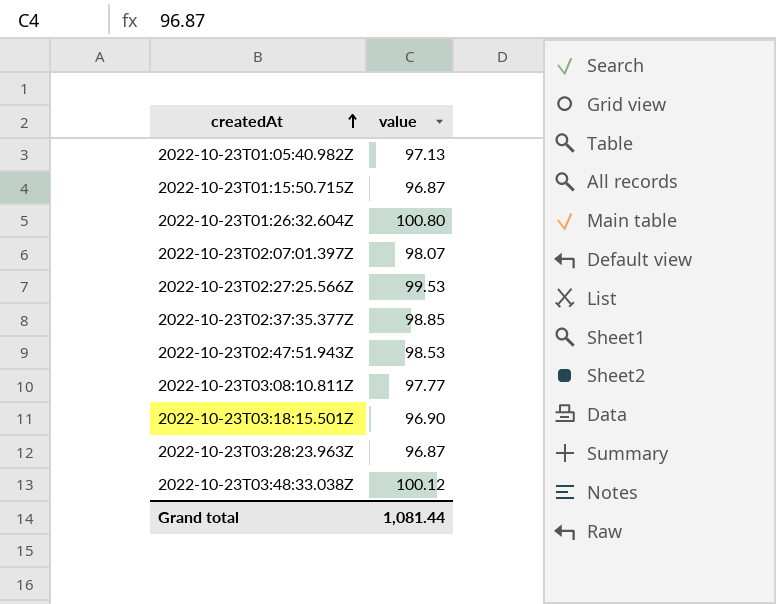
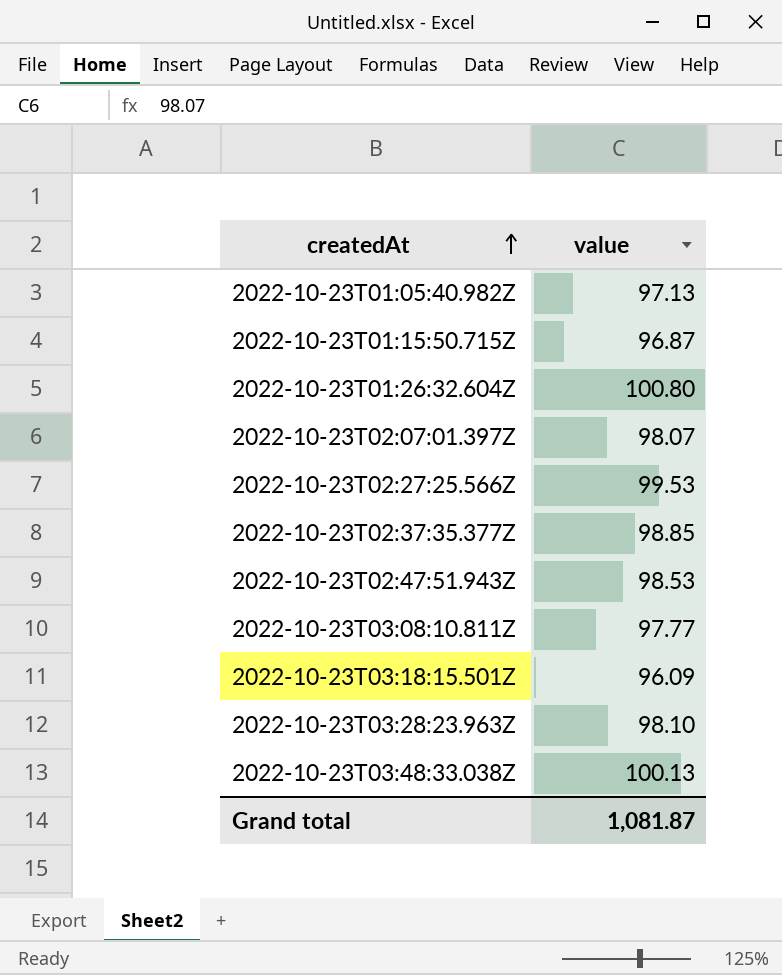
2022-10-23T03:18:15.501Z | value: 96.90 -> 96.09
2022-10-23T03:28:23.963Z | value: 96.87 -> 98.10
2022-10-23T03:48:33.038Z | value: 100.12 -> 100.13
Grand total | value: 1,081.44 -> 1,081.87

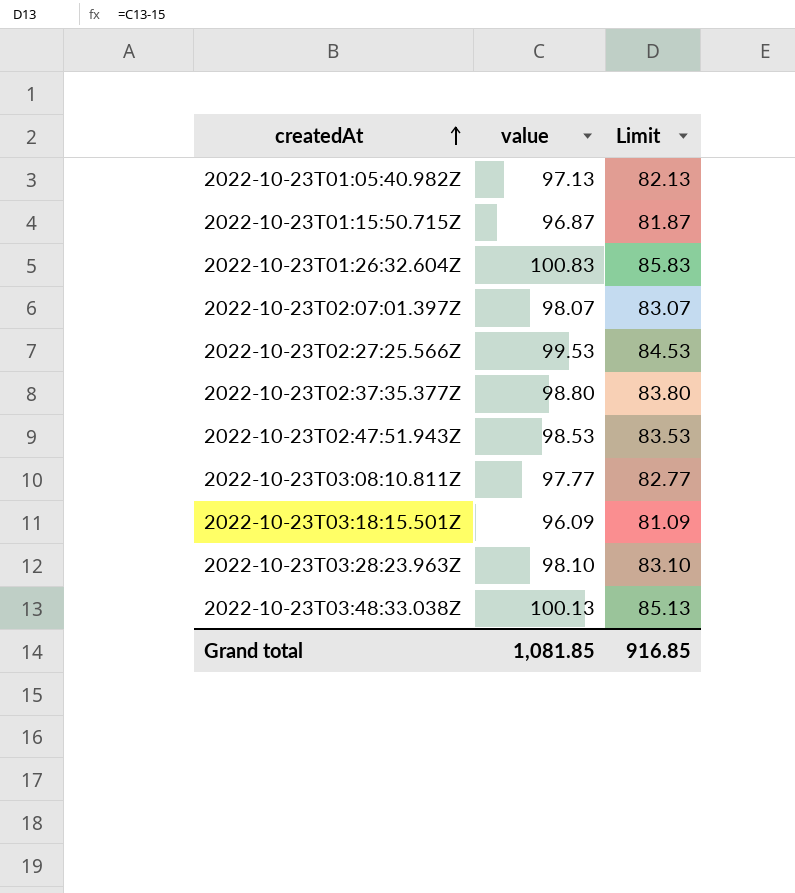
column Limit | formula: none -> [value] - 15
2022-10-23T01:26:32.604Z | value: 100.80 -> 100.83
2022-10-23T02:37:35.377Z | value: 98.85 -> 98.80
Grand total | value: 1,081.87 -> 1,081.85

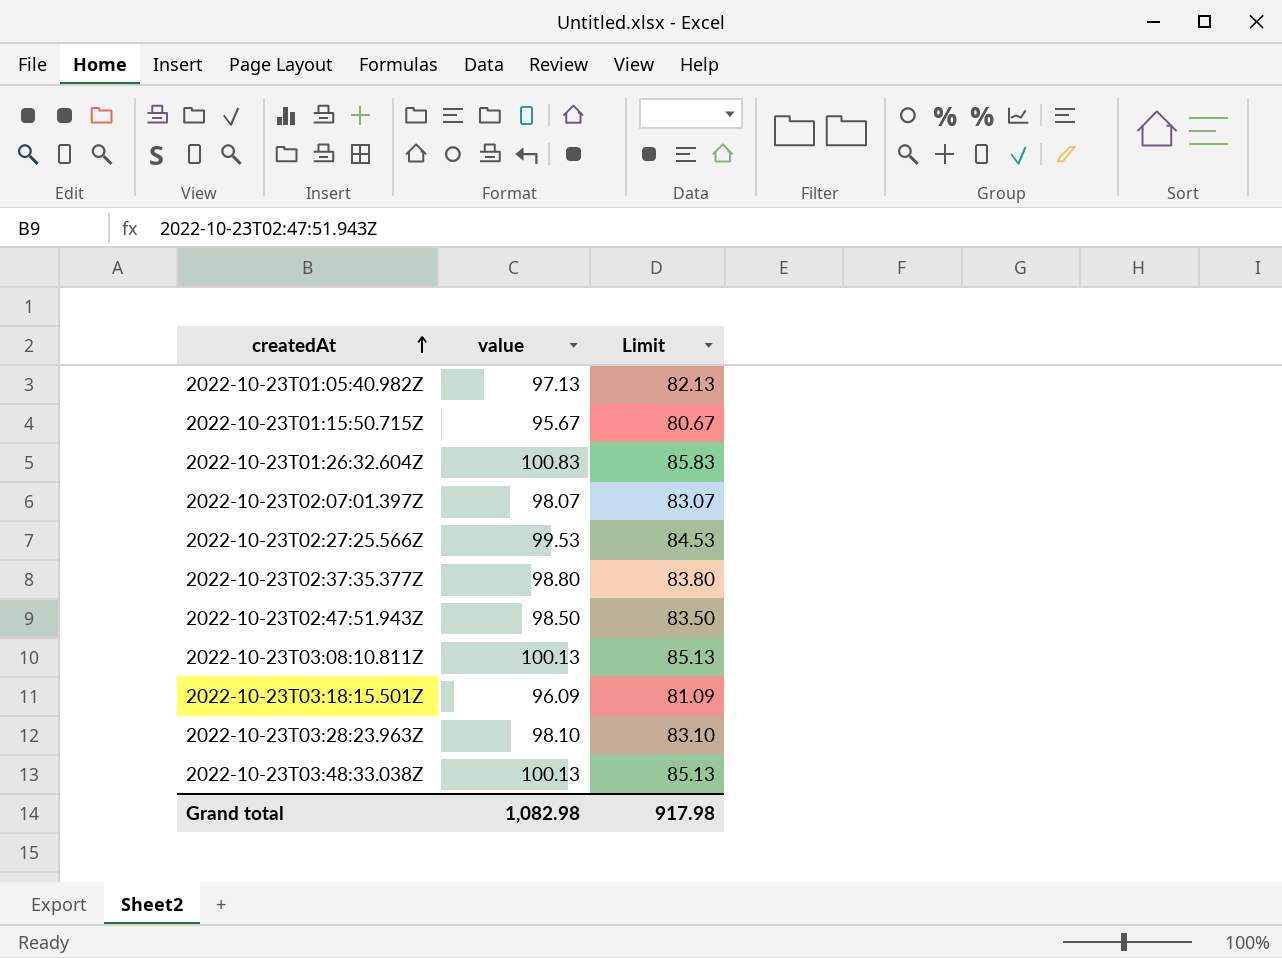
2022-10-23T01:15:50.715Z | value: 96.87 -> 95.67
2022-10-23T01:15:50.715Z | Limit: 81.87 -> 80.67
2022-10-23T02:47:51.943Z | value: 98.53 -> 98.50
2022-10-23T02:47:51.943Z | Limit: 83.53 -> 83.50
2022-10-23T03:08:10.811Z | value: 97.77 -> 100.13
2022-10-23T03:08:10.811Z | Limit: 82.77 -> 85.13
Grand total | value: 1,081.85 -> 1,082.98
Grand total | Limit: 916.85 -> 917.98

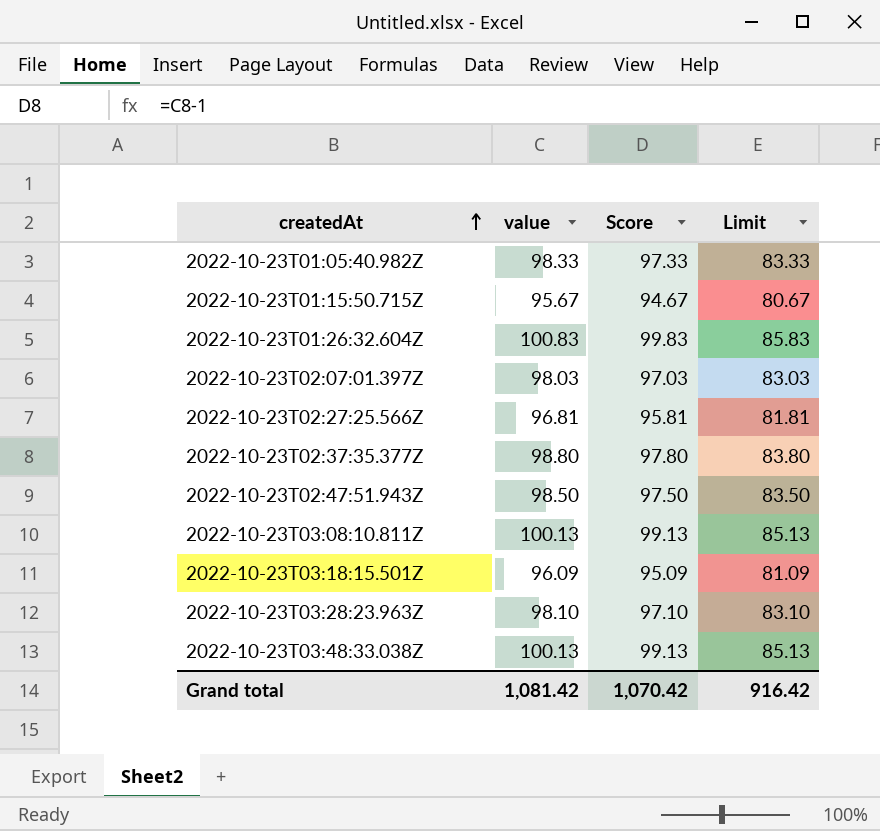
column Score | formula: none -> [value] - 1
2022-10-23T01:05:40.982Z | value: 97.13 -> 98.33
2022-10-23T01:05:40.982Z | Limit: 82.13 -> 83.33
2022-10-23T02:07:01.397Z | value: 98.07 -> 98.03
2022-10-23T02:07:01.397Z | Limit: 83.07 -> 83.03
2022-10-23T02:27:25.566Z | value: 99.53 -> 96.81
2022-10-23T02:27:25.566Z | Limit: 84.53 -> 81.81
Grand total | value: 1,082.98 -> 1,081.42
Grand total | Limit: 917.98 -> 916.42

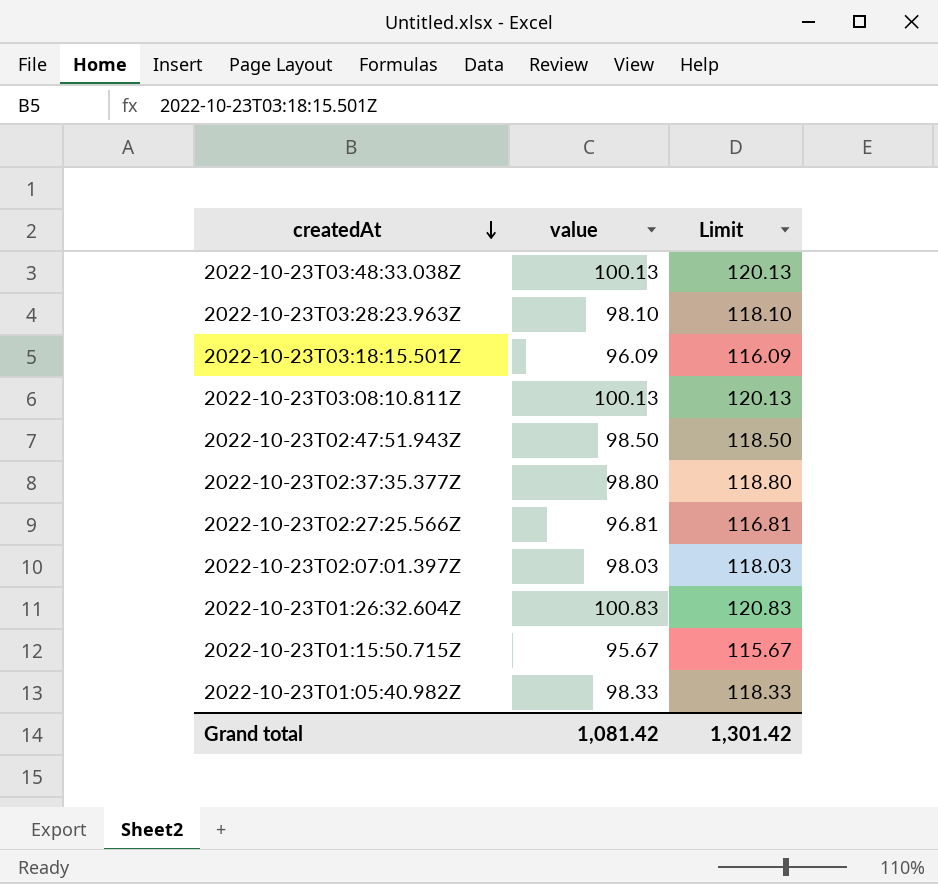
row order: createdAt ascending -> createdAt descending
column Score | formula: [value] - 1 -> none
column Limit | formula: [value] - 15 -> [value] + 20
Grand total | Limit: 916.42 -> 1,301.42

